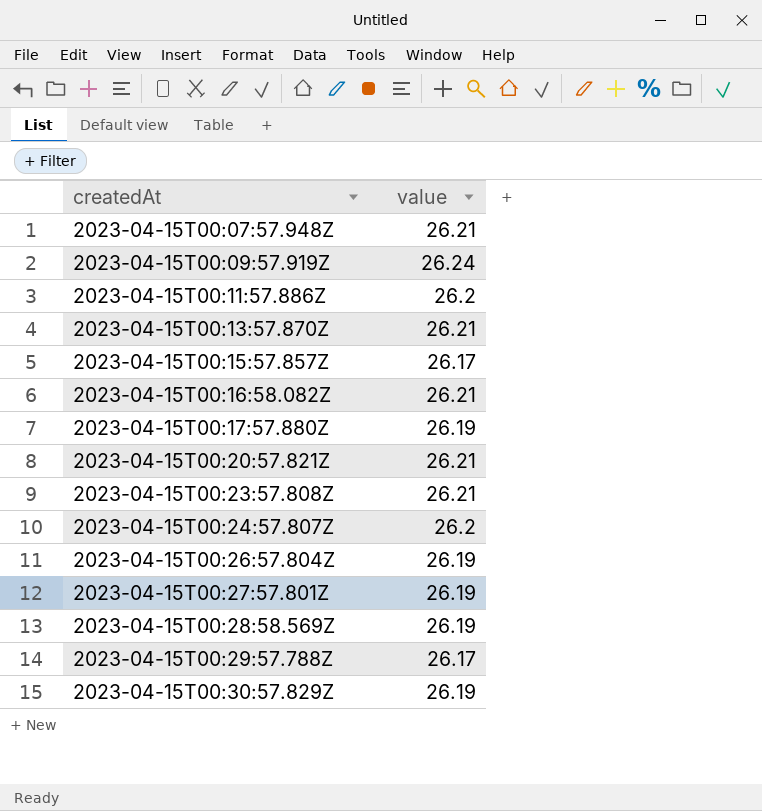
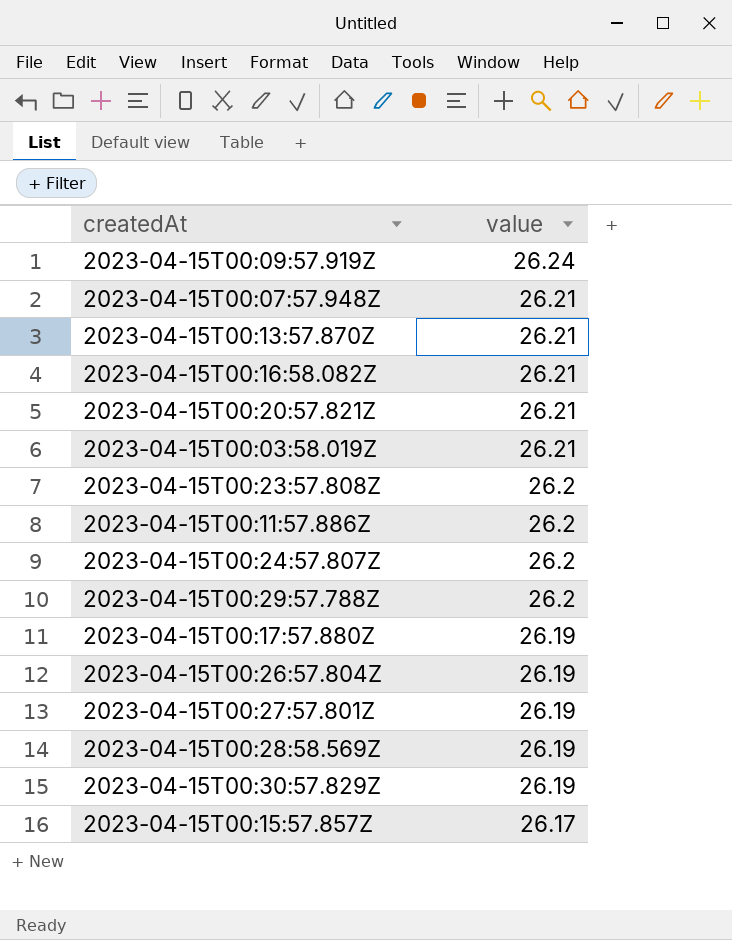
row order: createdAt ascending -> value descending
row 2023-04-15T00:03:58.019Z: none -> 26.21
2023-04-15T00:23:57.808Z | value: 26.21 -> 26.2
2023-04-15T00:29:57.788Z | value: 26.17 -> 26.2

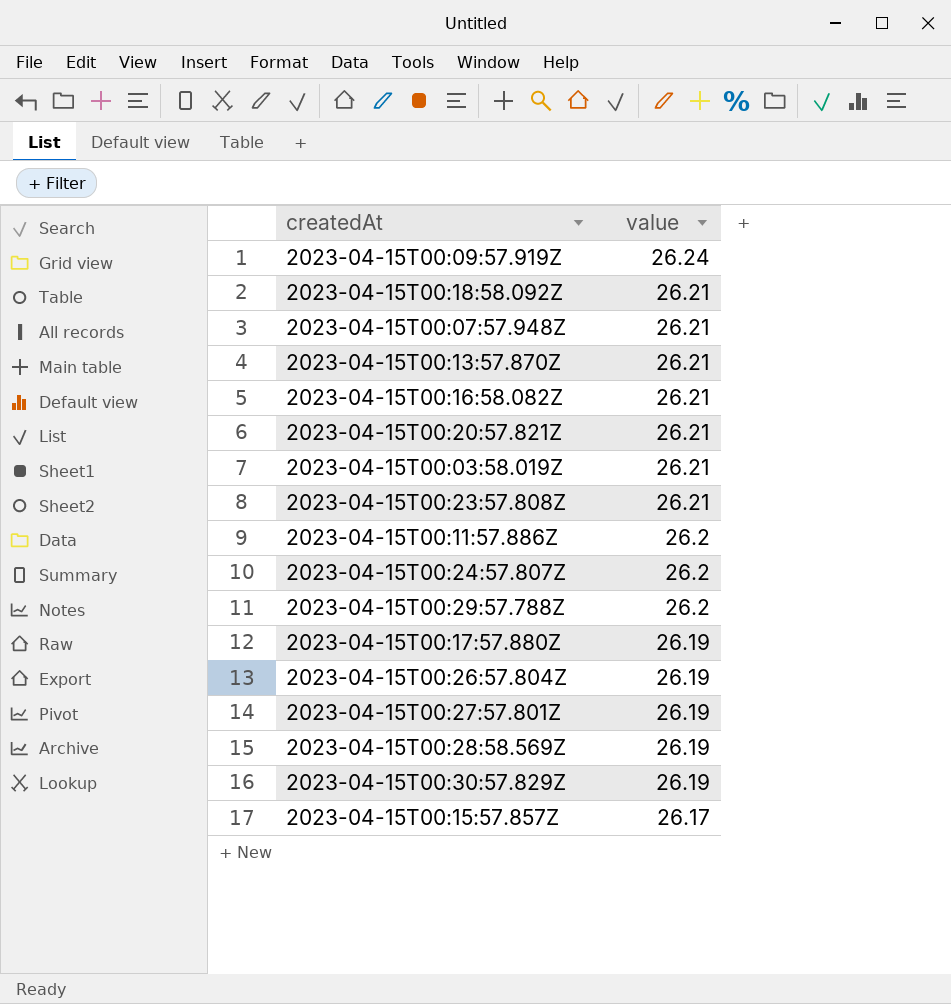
row 2023-04-15T00:18:58.092Z: none -> 26.21
2023-04-15T00:23:57.808Z | value: 26.2 -> 26.21

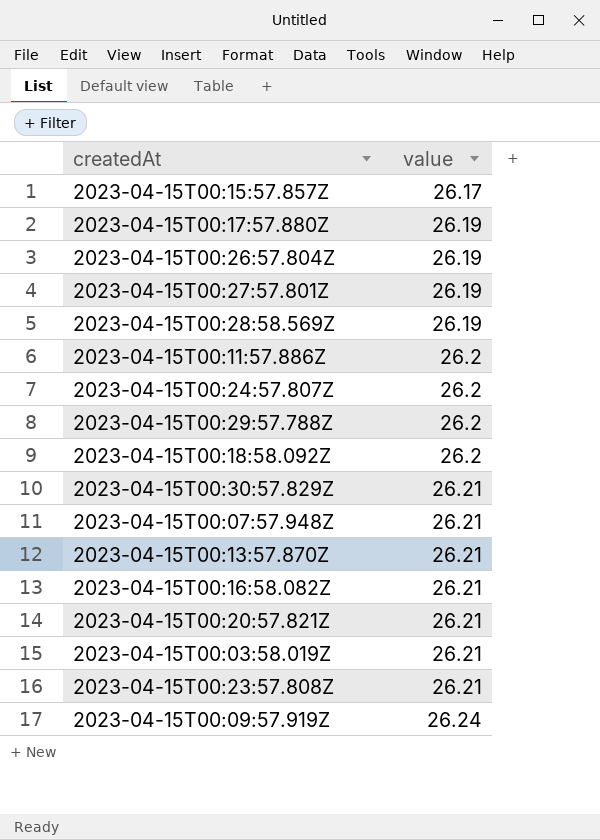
row order: value descending -> value ascending
2023-04-15T00:18:58.092Z | value: 26.21 -> 26.2
2023-04-15T00:30:57.829Z | value: 26.19 -> 26.21

